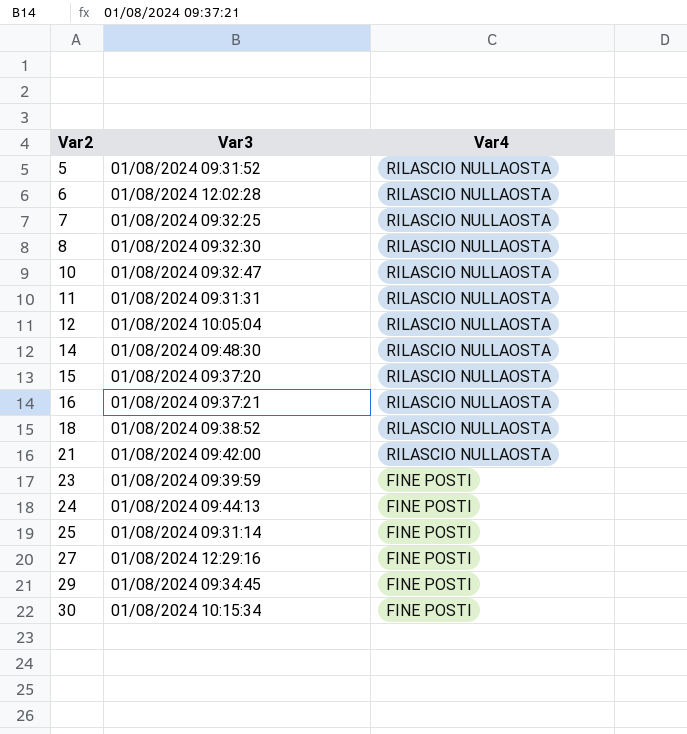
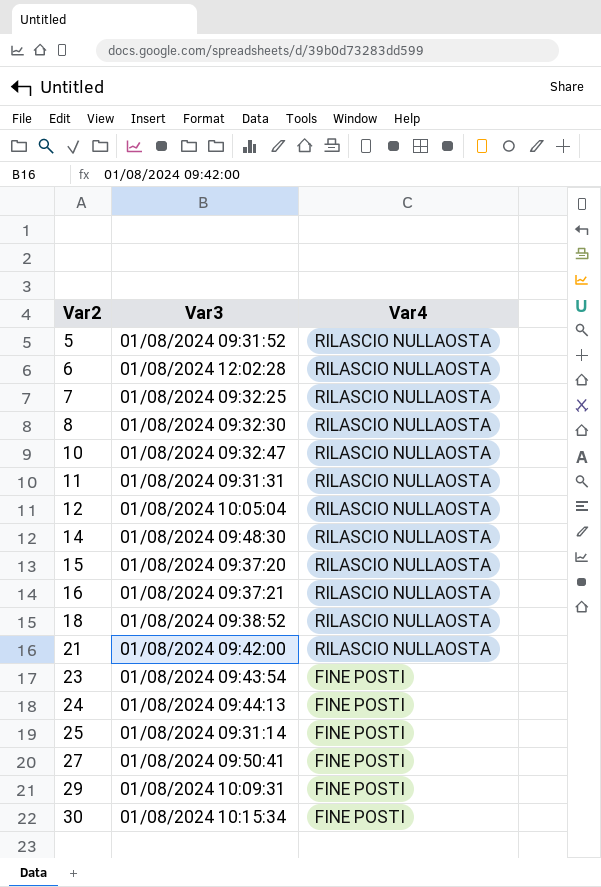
23 | Var3: 01/08/2024 09:39:59 -> 01/08/2024 09:43:54
27 | Var3: 01/08/2024 12:29:16 -> 01/08/2024 09:50:41
29 | Var3: 01/08/2024 09:34:45 -> 01/08/2024 10:09:31

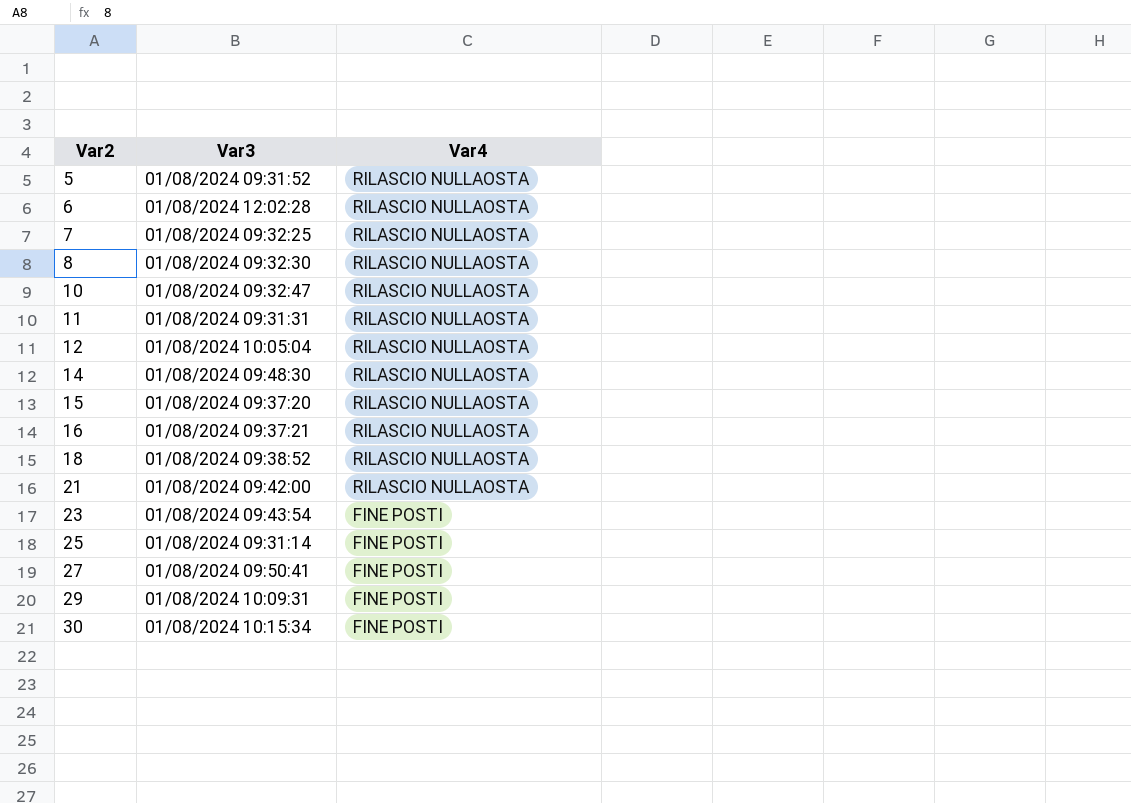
row 24: 01/08/2024 09:44:13 | FINE POSTI -> none

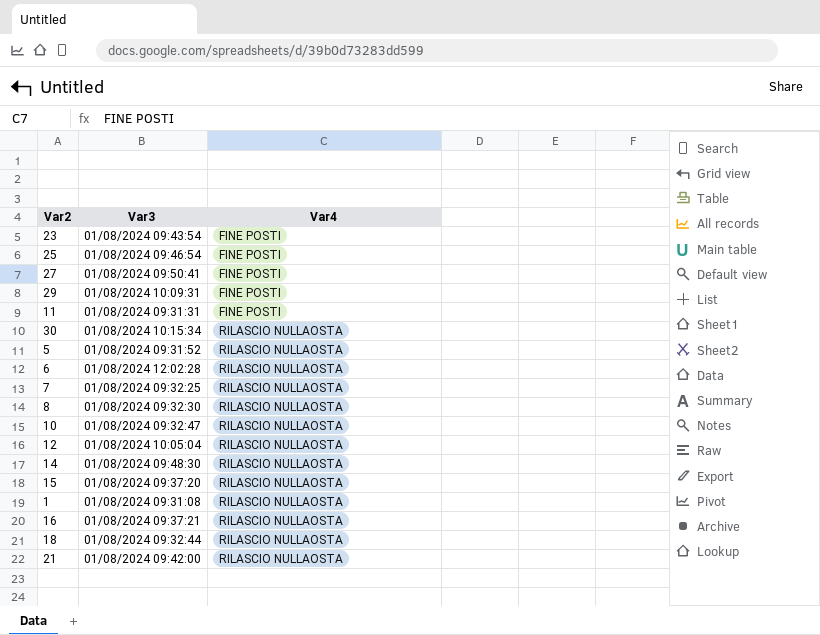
row order: Var2 ascending -> Var4 ascending
25 | Var3: 01/08/2024 09:31:14 -> 01/08/2024 09:46:54
11 | Var4: RILASCIO NULLAOSTA -> FINE POSTI
30 | Var4: FINE POSTI -> RILASCIO NULLAOSTA
row 1: none -> 01/08/2024 09:31:08 | RILASCIO NULLAOSTA
18 | Var3: 01/08/2024 09:38:52 -> 01/08/2024 09:32:44

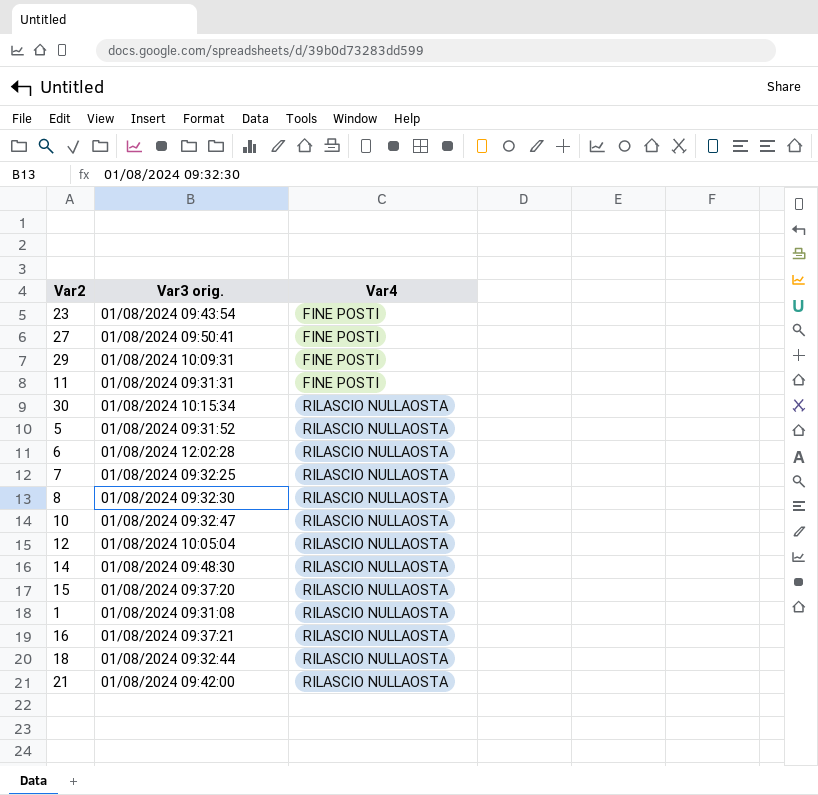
column name: Var3 -> Var3 orig.
row 25: 01/08/2024 09:46:54 | FINE POSTI -> none

